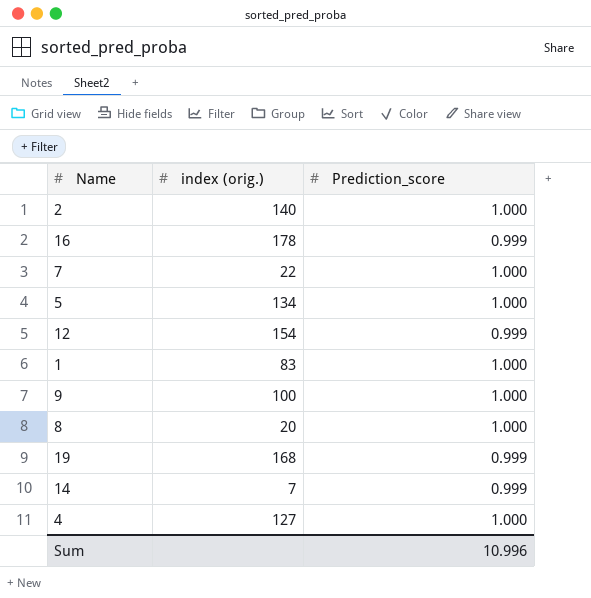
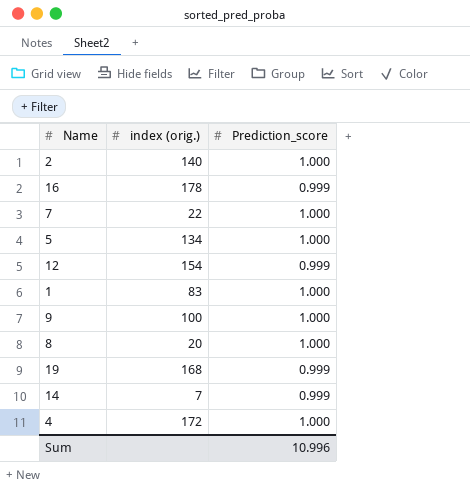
4 | index (orig.): 127 -> 172

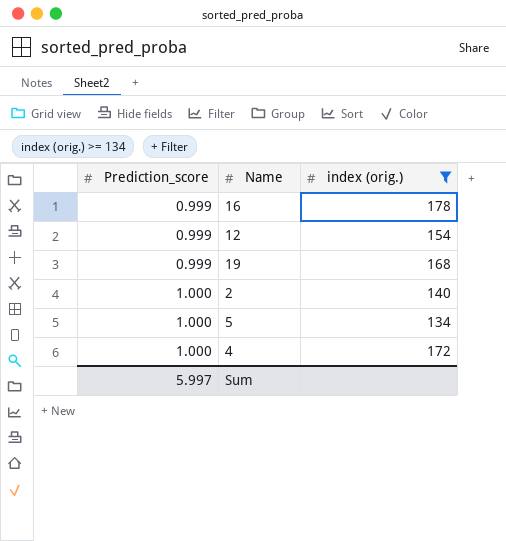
filter: none -> index (orig.) >= 134
row order: none -> Prediction_score ascending
column Prediction_score | position: 3 -> 1
Sum | Prediction_score: 10.996 -> 5.997

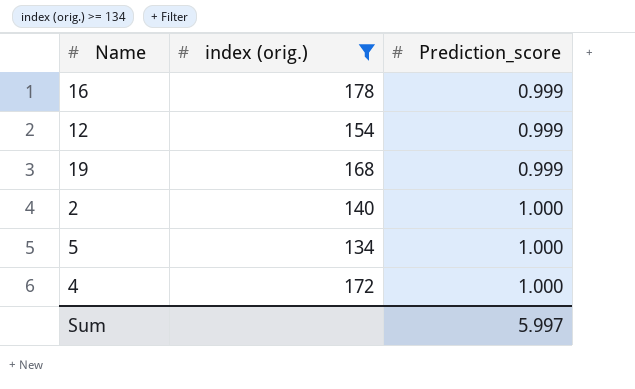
column Prediction_score | position: 1 -> 3

